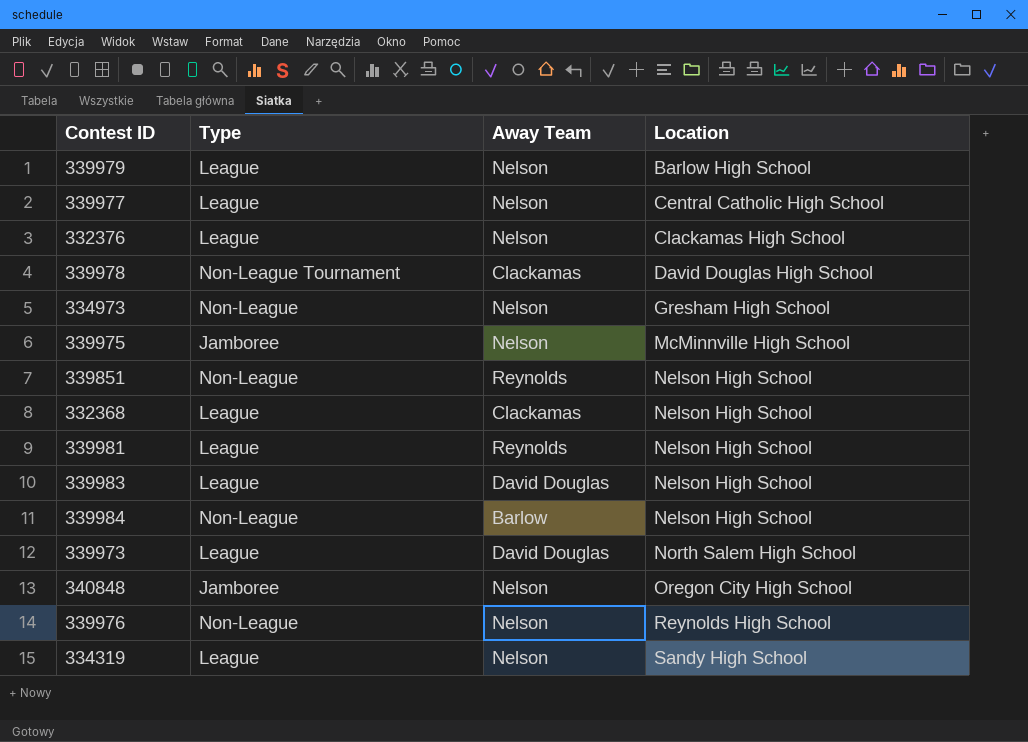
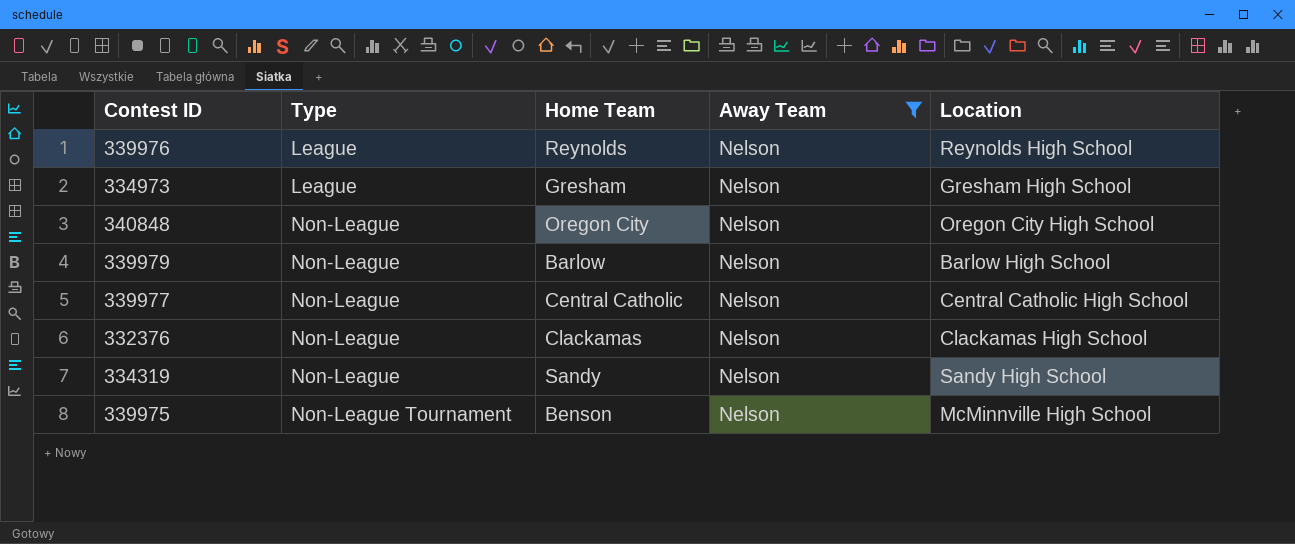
filter: none -> Away Team = Nelson
row order: Location ascending -> Type ascending
column Home Team | position: none -> 3
339976 | Type: Non-League -> League
334973 | Type: Non-League -> League
340848 | Type: Jamboree -> Non-League
339979 | Type: League -> Non-League
339977 | Type: League -> Non-League
332376 | Type: League -> Non-League
334319 | Type: League -> Non-League
339975 | Type: Jamboree -> Non-League Tournament

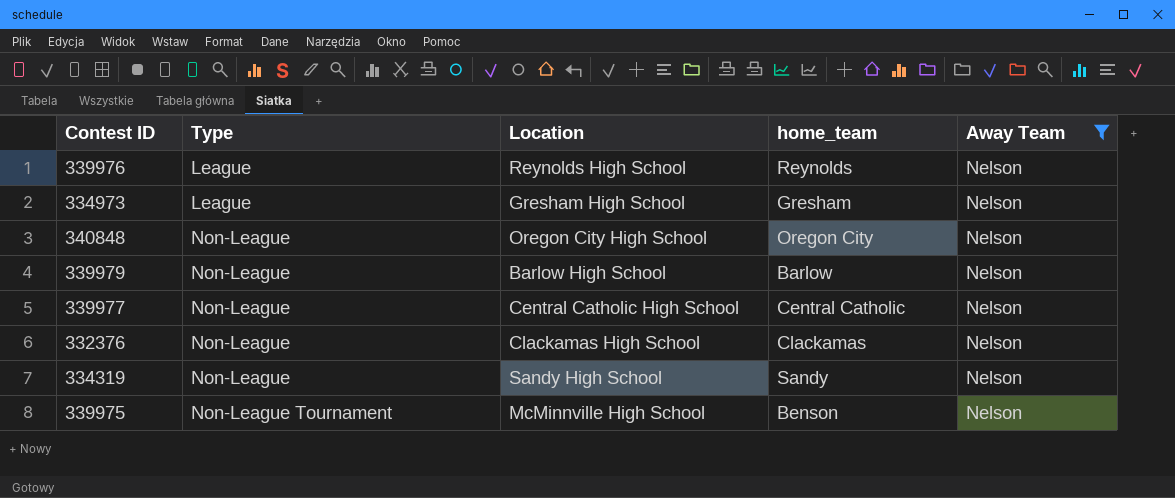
column Location | position: 5 -> 3
column name: Home Team -> home_team

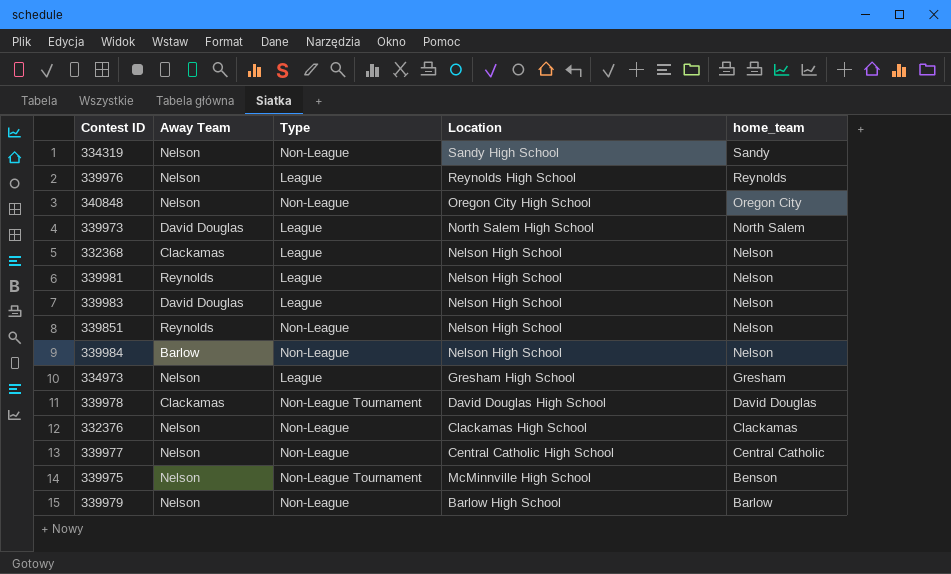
filter: Away Team = Nelson -> none
row order: Type ascending -> home_team descending
column Away Team | position: 5 -> 2

